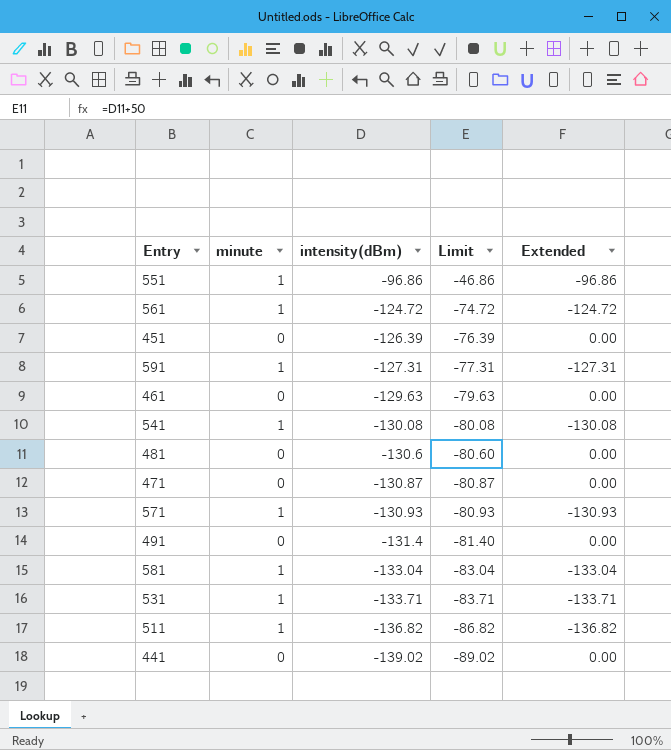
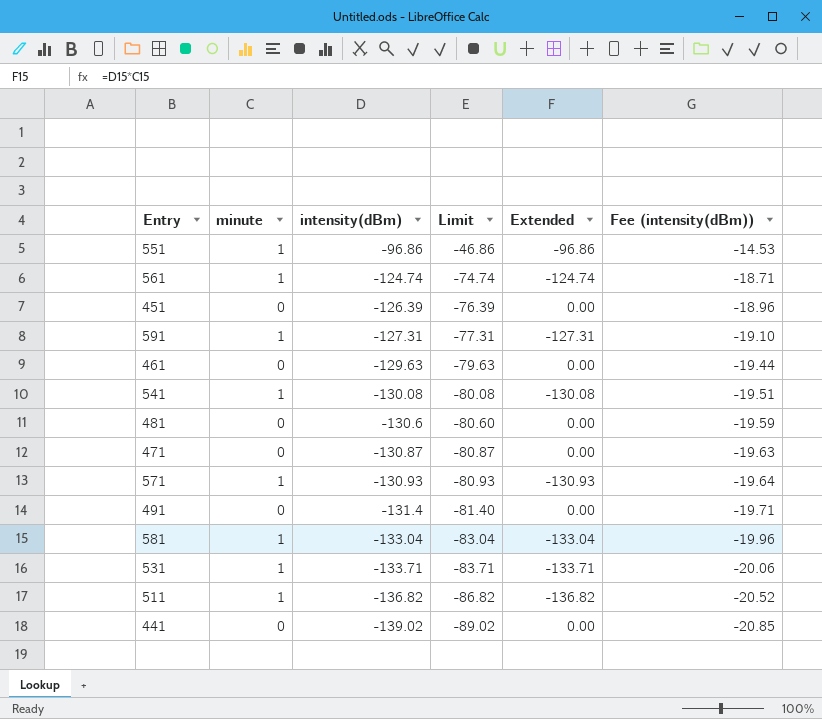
column Fee (intensity(dBm)) | formula: none -> [intensity(dBm)] * 0.15
561 | intensity(dBm): -124.72 -> -124.74
561 | Limit: -74.72 -> -74.74
561 | Extended: -124.72 -> -124.74

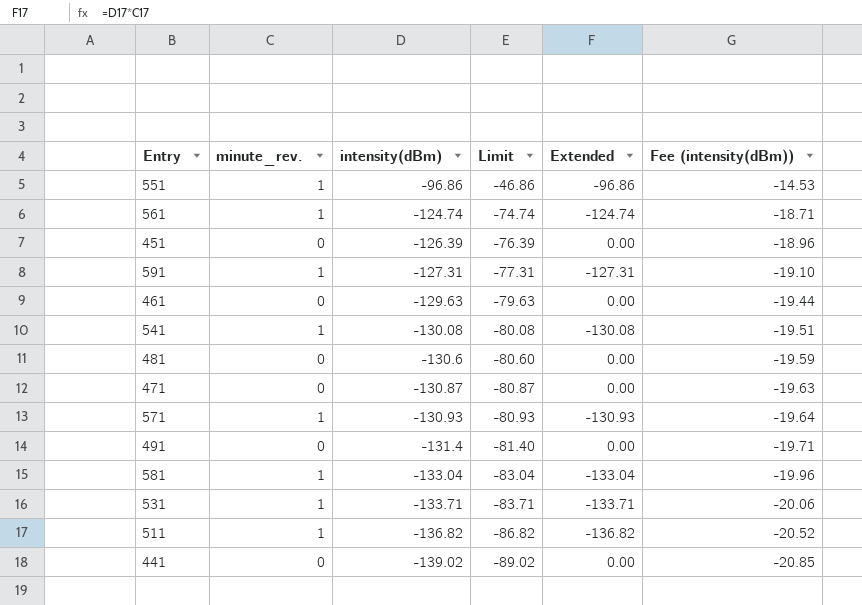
column name: minute -> minute_rev.

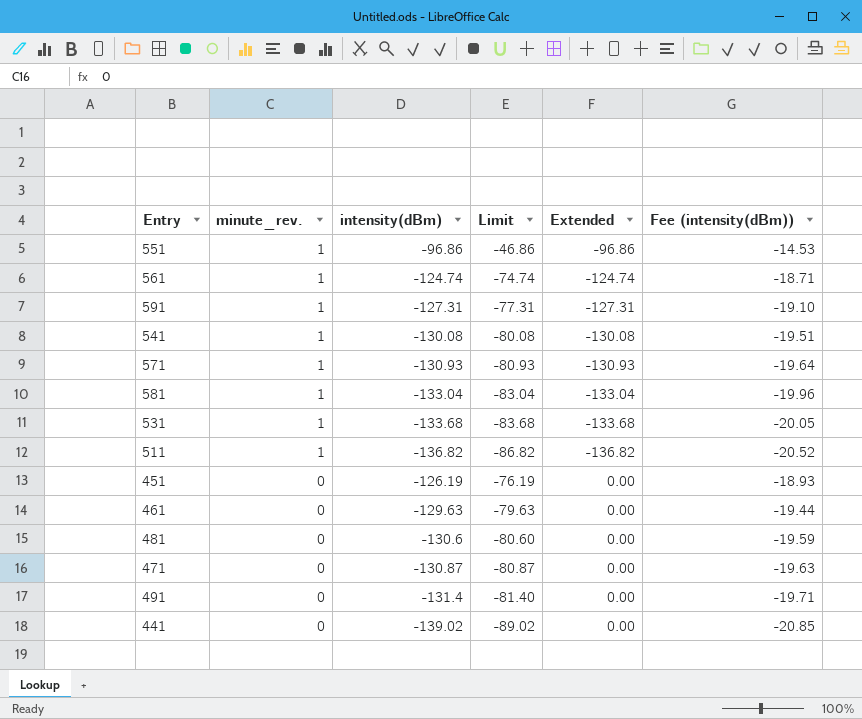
row order: intensity(dBm) descending -> minute_rev. descending
531 | intensity(dBm): -133.71 -> -133.68
531 | Limit: -83.71 -> -83.68
531 | Extended: -133.71 -> -133.68
531 | Fee (intensity(dBm)): -20.06 -> -20.05
451 | intensity(dBm): -126.39 -> -126.19
451 | Limit: -76.39 -> -76.19
451 | Fee (intensity(dBm)): -18.96 -> -18.93

